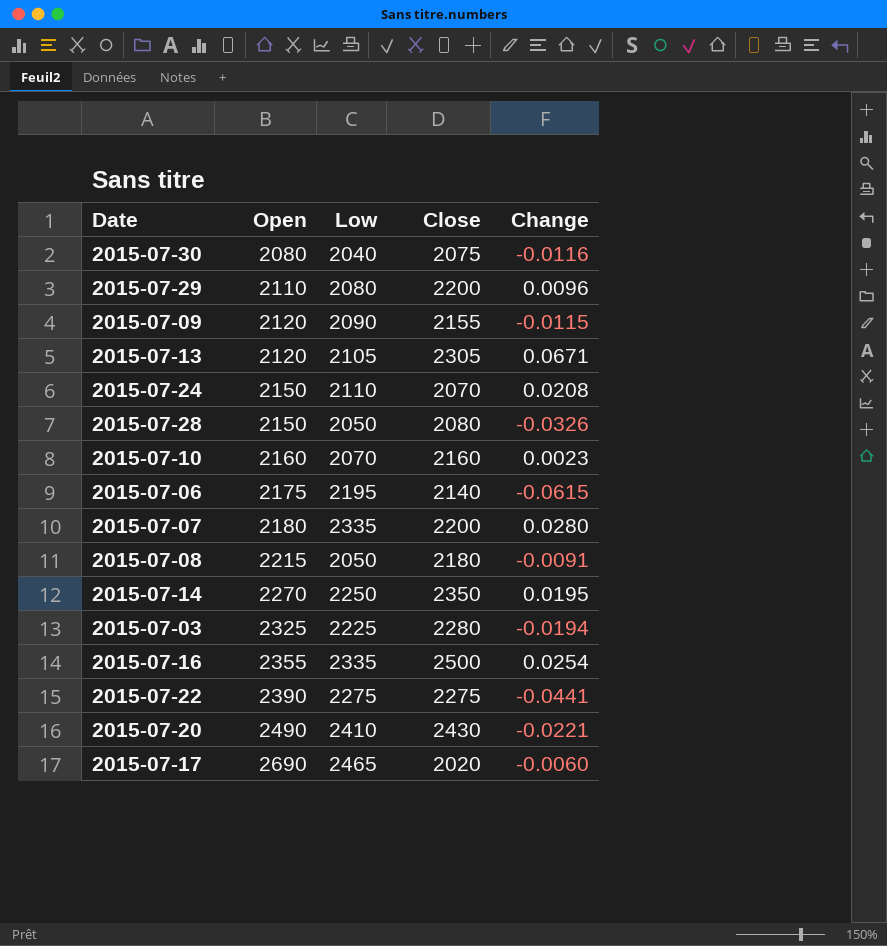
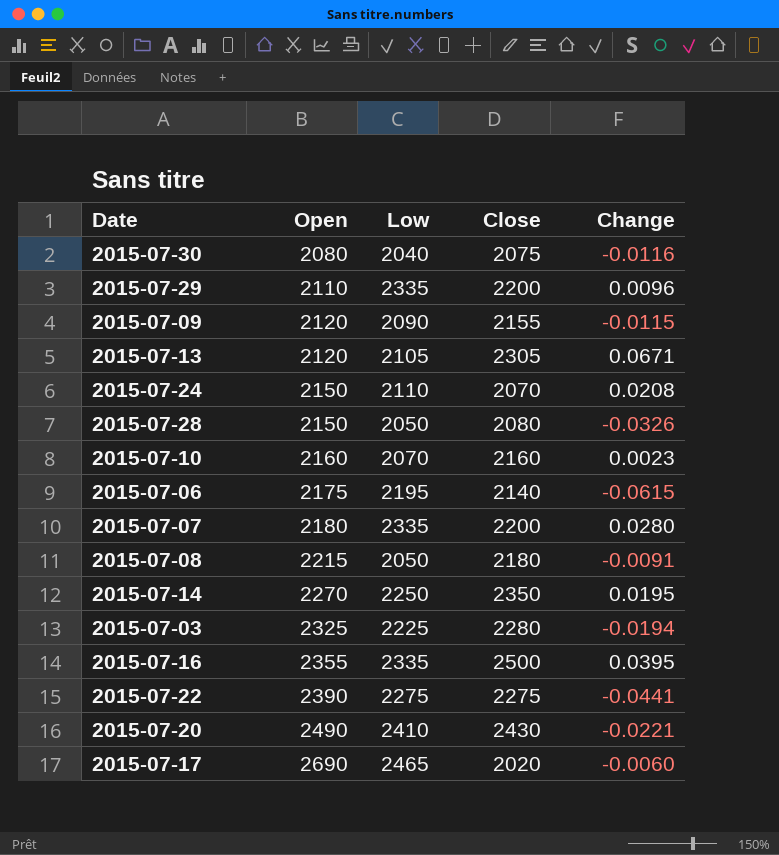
2015-07-29 | Low: 2080 -> 2335
2015-07-16 | Change: 0.0254 -> 0.0395

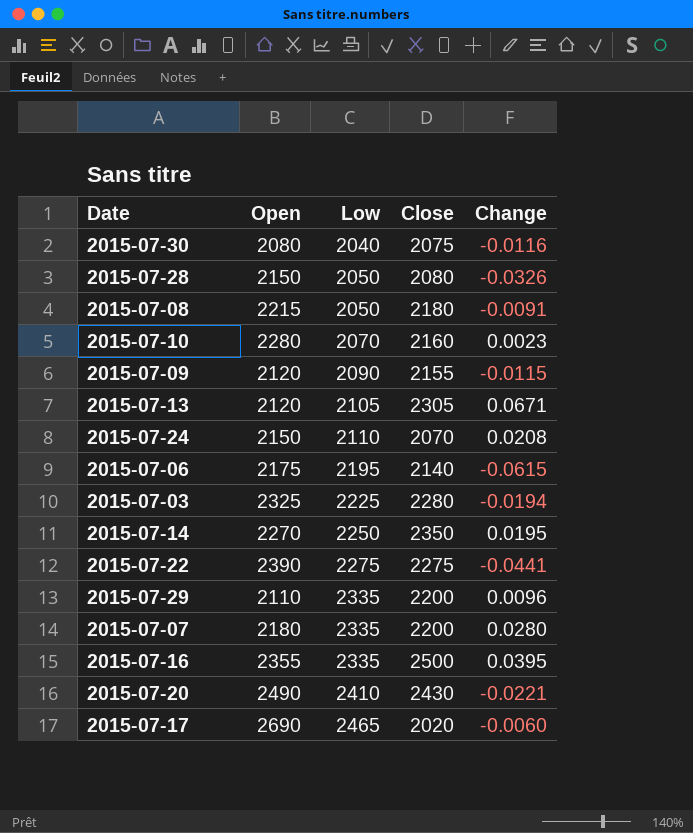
row order: Open ascending -> Low ascending
2015-07-10 | Open: 2160 -> 2280

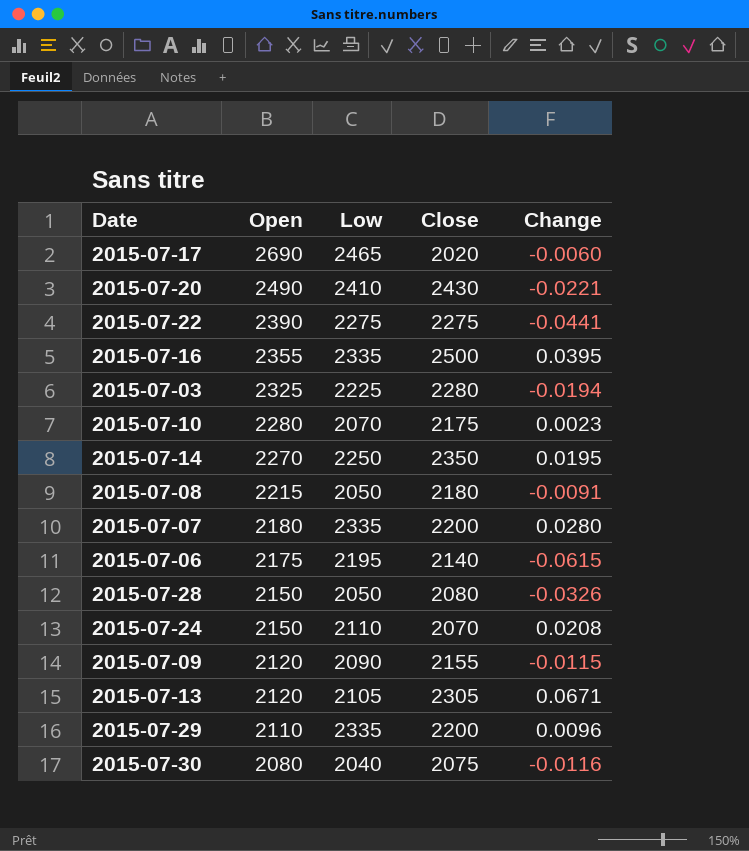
row order: Low ascending -> Open descending
2015-07-10 | Close: 2160 -> 2175

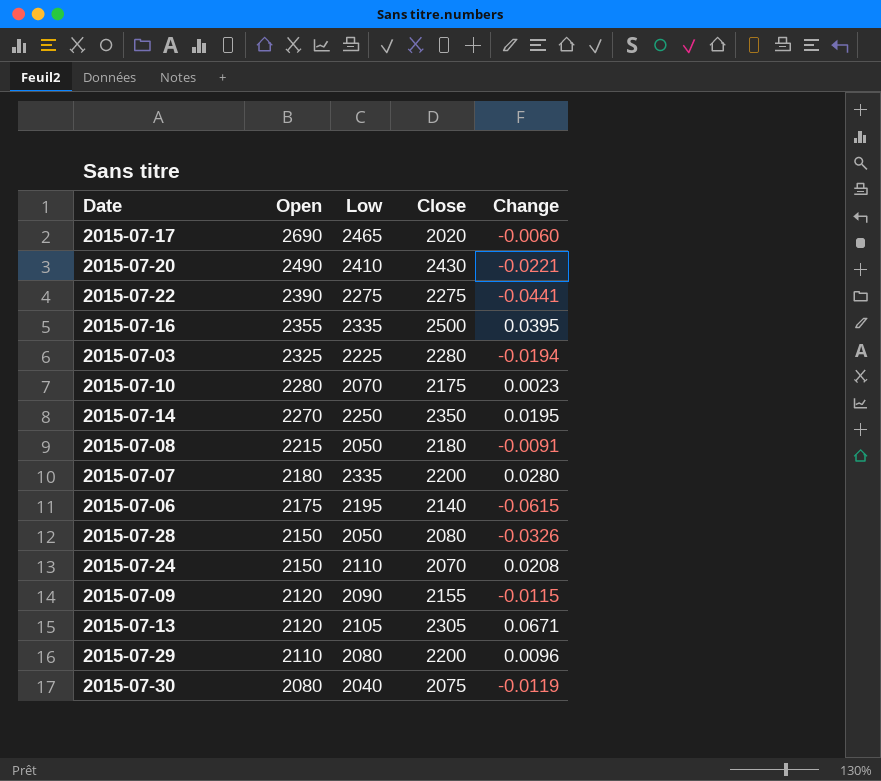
2015-07-29 | Low: 2335 -> 2080
2015-07-30 | Change: -0.0116 -> -0.0119

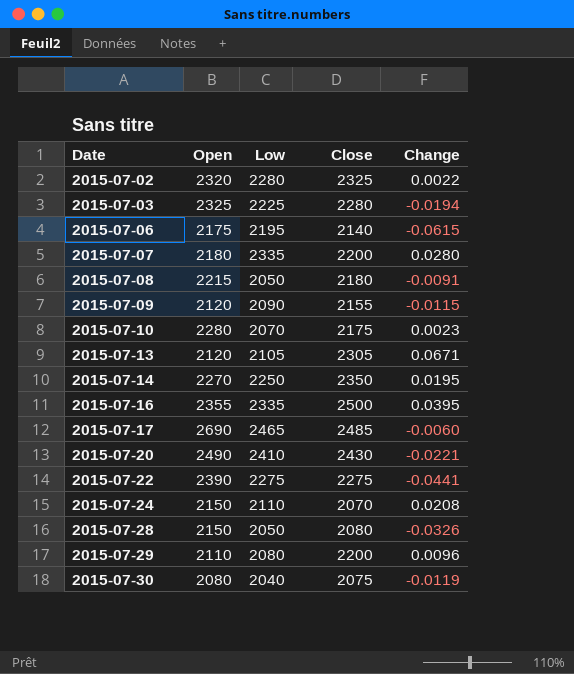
row order: Open descending -> Date ascending
row 2015-07-02: none -> 2320 | 2280 | 2325 | 0.0022
2015-07-17 | Close: 2020 -> 2485

